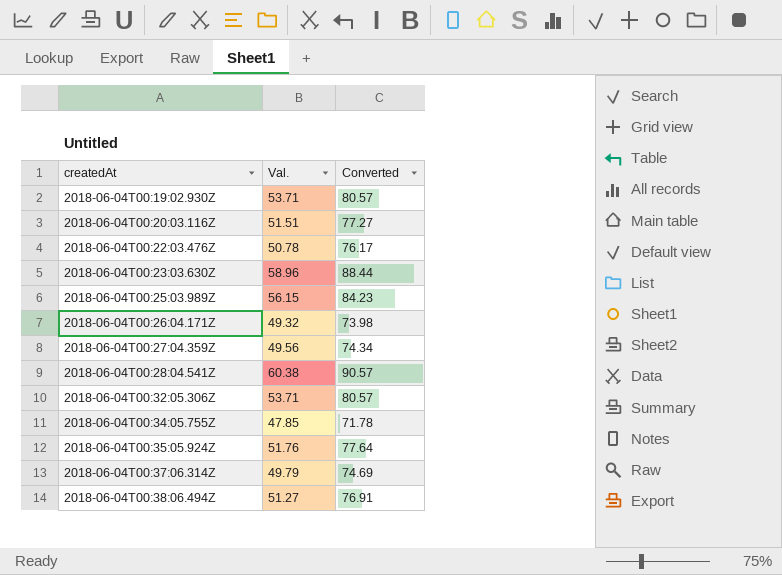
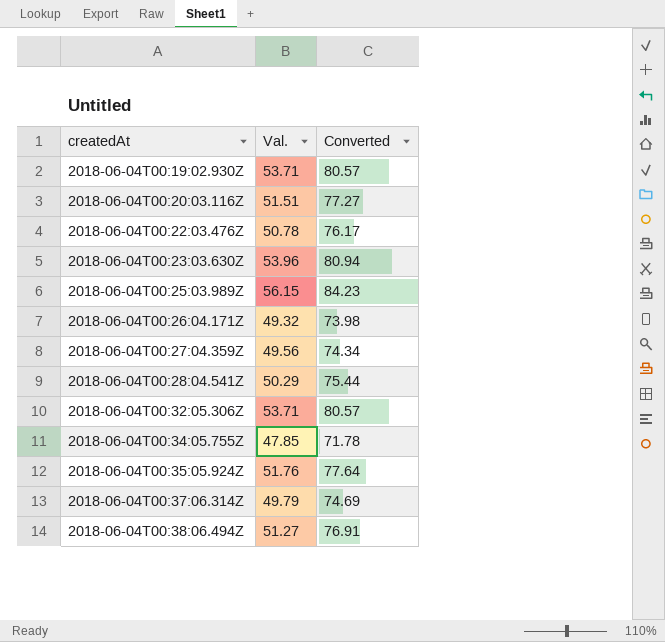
2018-06-04T00:23:03.630Z | Val.: 58.96 -> 53.96
2018-06-04T00:23:03.630Z | Converted: 88.44 -> 80.94
2018-06-04T00:28:04.541Z | Val.: 60.38 -> 50.29
2018-06-04T00:28:04.541Z | Converted: 90.57 -> 75.44

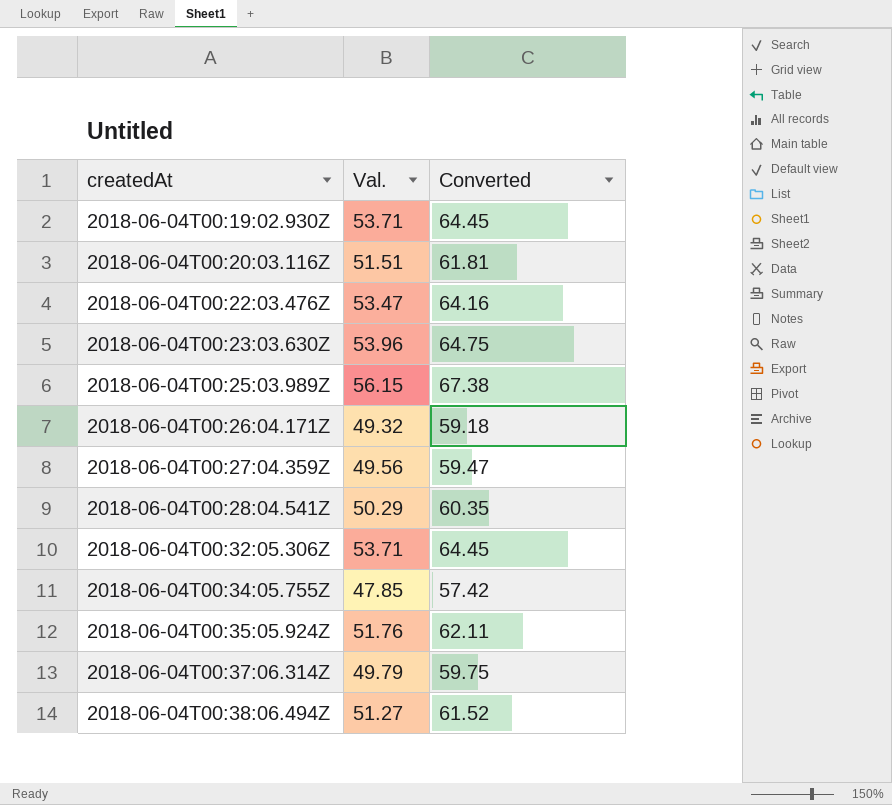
column Converted | formula: [Val.] * 1.5 -> [Val.] * 1.2
2018-06-04T00:22:03.476Z | Val.: 50.78 -> 53.47

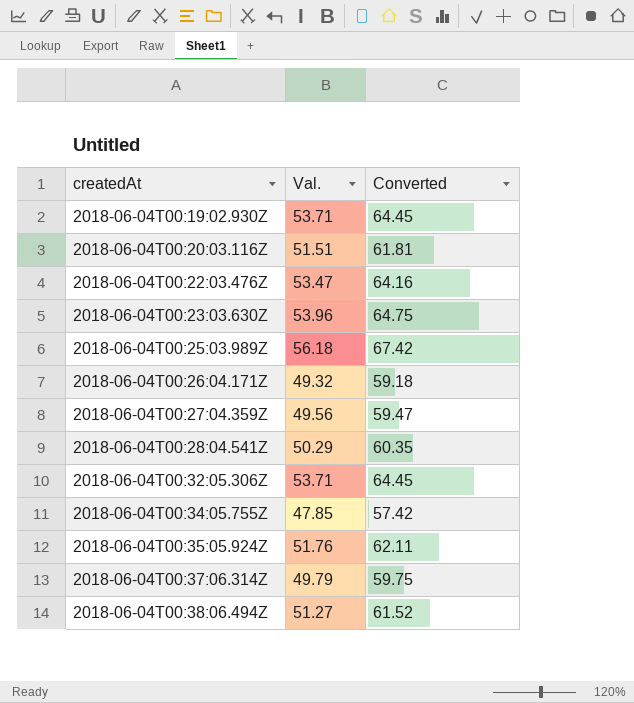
2018-06-04T00:25:03.989Z | Val.: 56.15 -> 56.18
2018-06-04T00:25:03.989Z | Converted: 67.38 -> 67.42

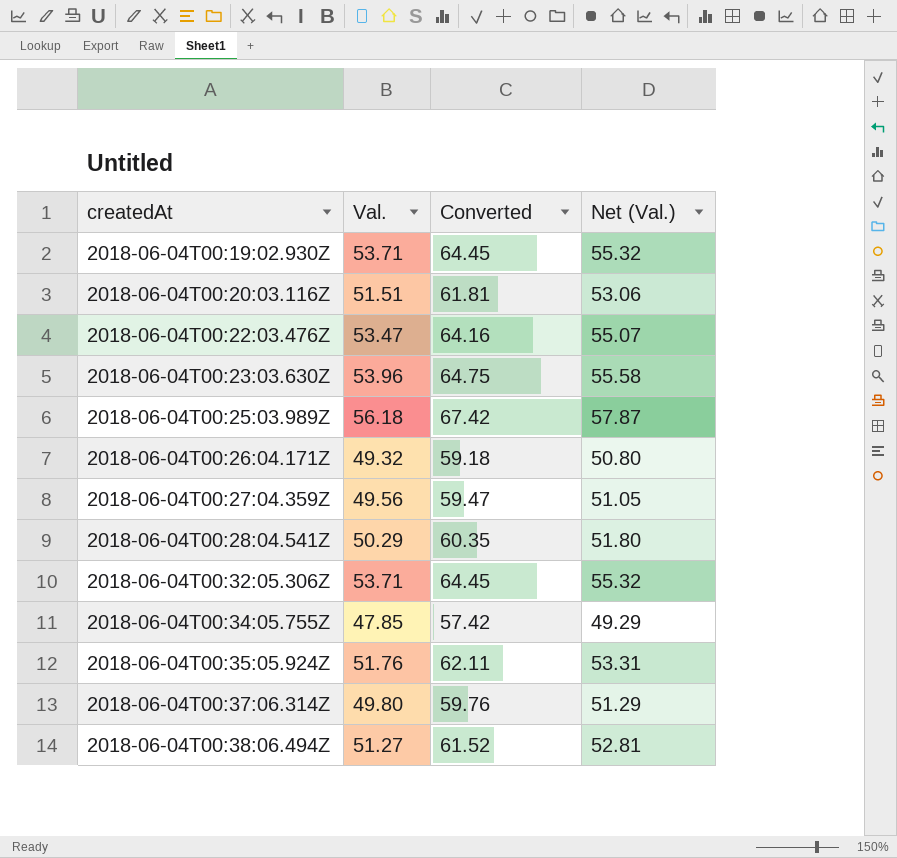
column Net (Val.) | formula: none -> [Val.] * 1.03
2018-06-04T00:37:06.314Z | Val.: 49.79 -> 49.80
2018-06-04T00:37:06.314Z | Converted: 59.75 -> 59.76

